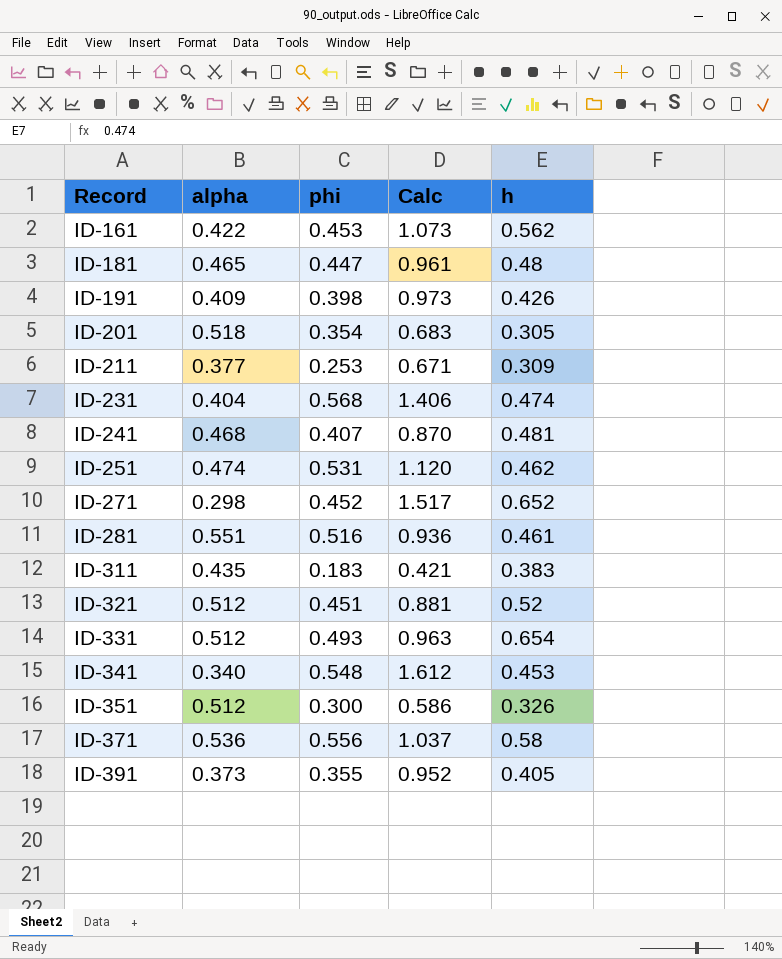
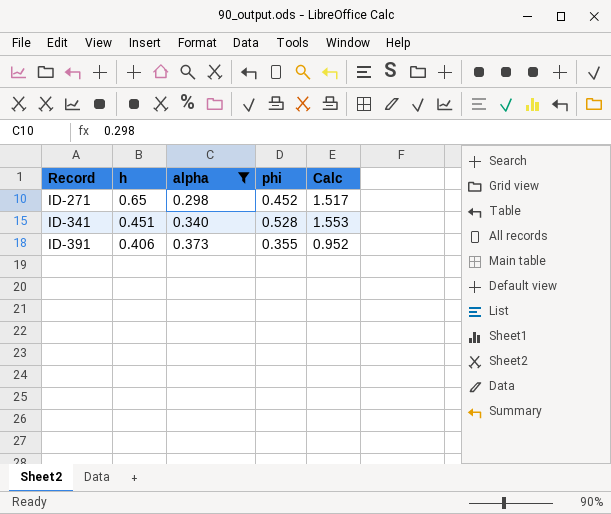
filter: none -> alpha <= 0.373
column h | position: 5 -> 2
ID-271 | h: 0.652 -> 0.65
ID-341 | h: 0.453 -> 0.451
ID-341 | phi: 0.548 -> 0.528
ID-341 | Calc: 1.612 -> 1.553
ID-391 | h: 0.405 -> 0.406

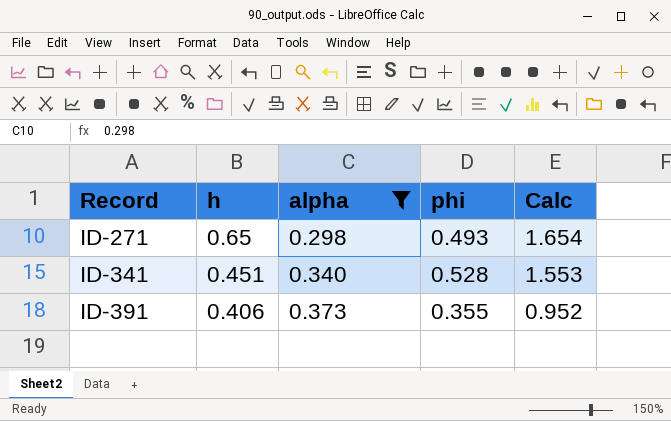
ID-271 | phi: 0.452 -> 0.493
ID-271 | Calc: 1.517 -> 1.654

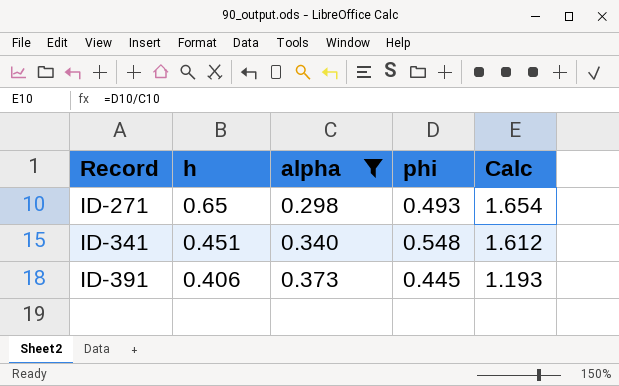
ID-341 | phi: 0.528 -> 0.548
ID-341 | Calc: 1.553 -> 1.612
ID-391 | phi: 0.355 -> 0.445
ID-391 | Calc: 0.952 -> 1.193

